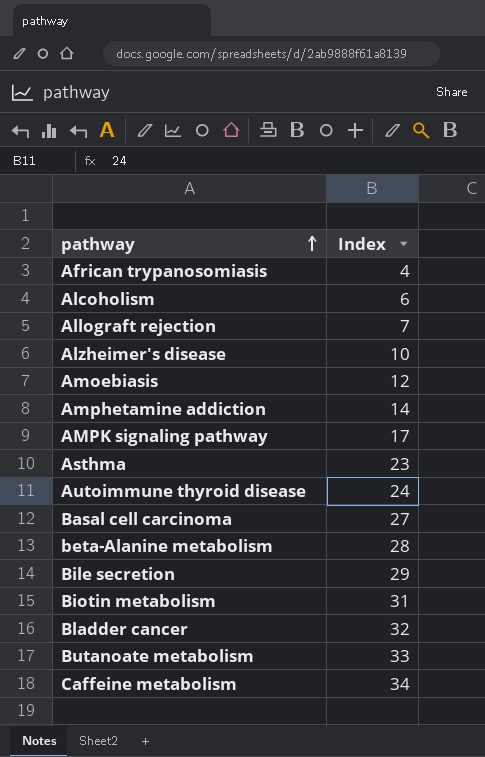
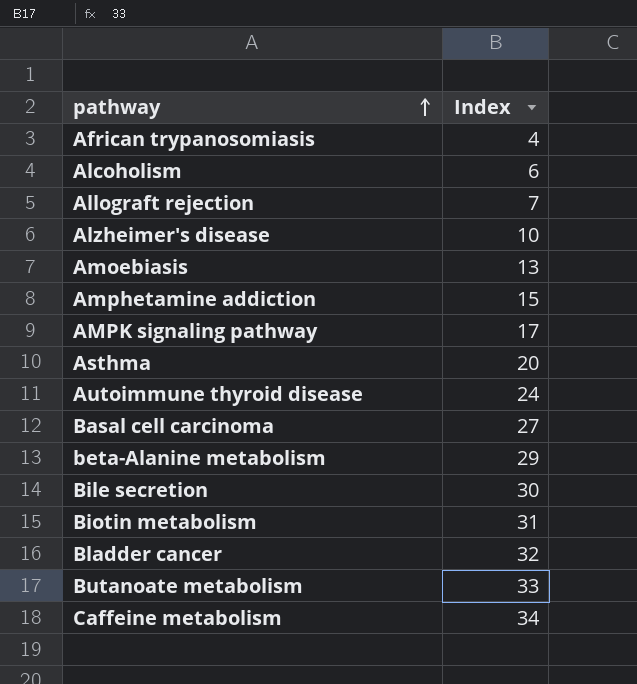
Amoebiasis | Index: 12 -> 13
Amphetamine addiction | Index: 14 -> 15
Asthma | Index: 23 -> 20
beta-Alanine metabolism | Index: 28 -> 29
Bile secretion | Index: 29 -> 30

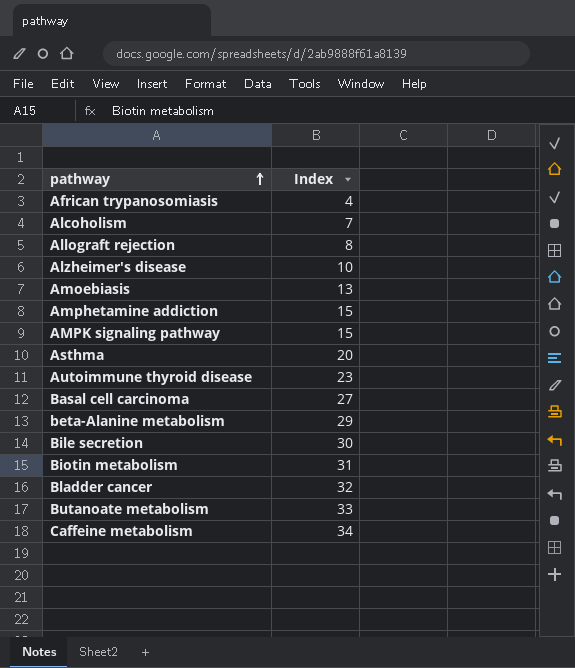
Alcoholism | Index: 6 -> 7
Allograft rejection | Index: 7 -> 8
AMPK signaling pathway | Index: 17 -> 15
Autoimmune thyroid disease | Index: 24 -> 23

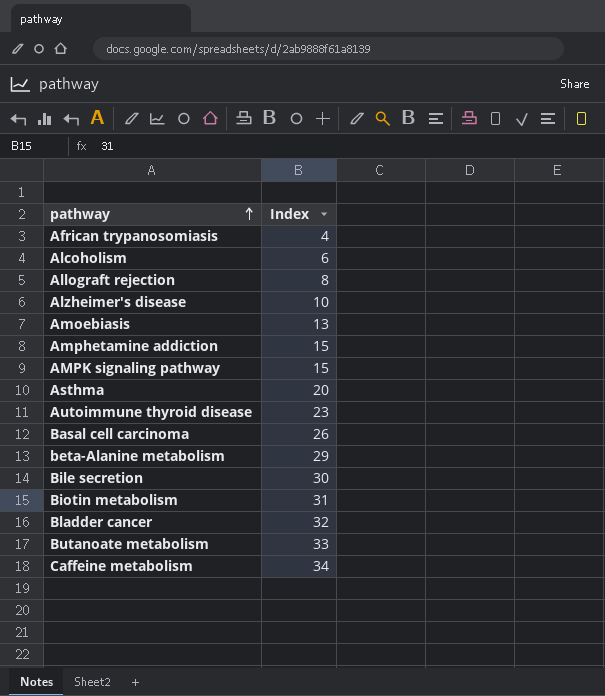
Alcoholism | Index: 7 -> 6
Basal cell carcinoma | Index: 27 -> 26

